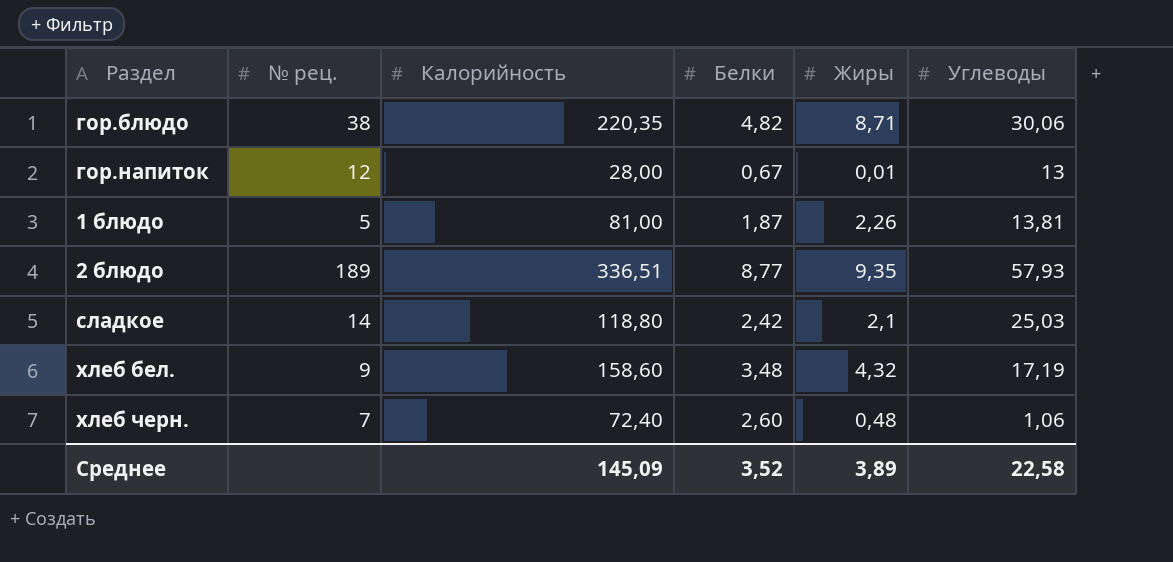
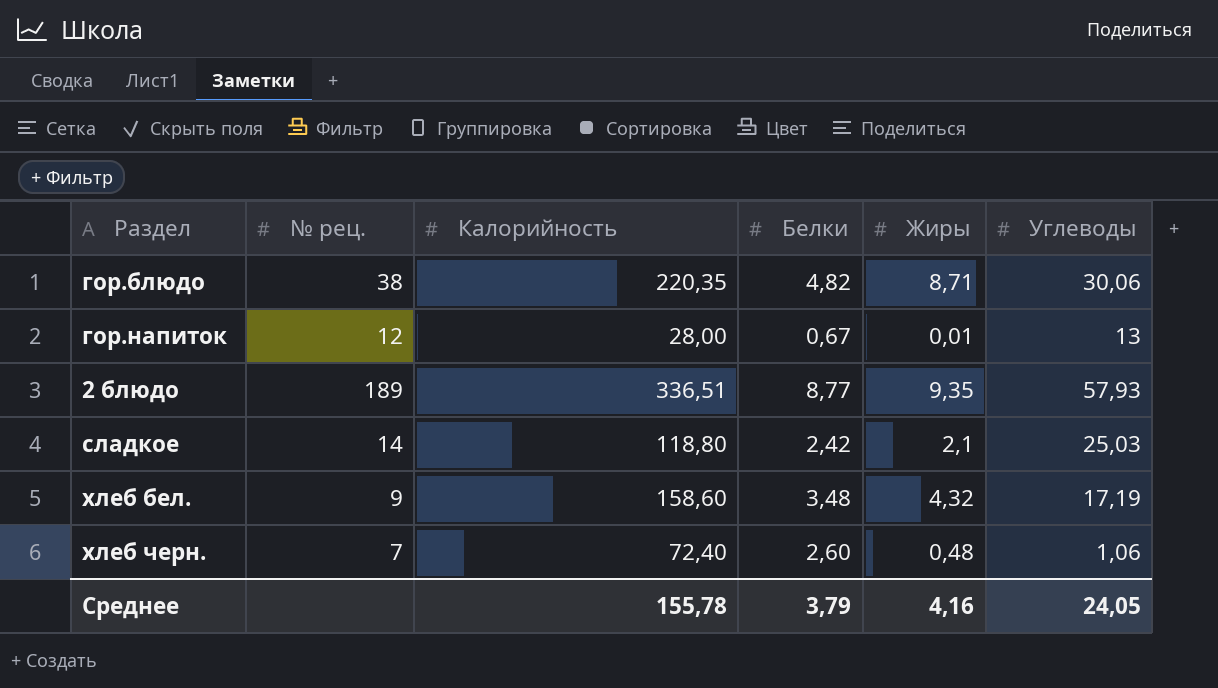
row 1 блюдо: 5 | 81,00 | 1,87 | 2,26 | 13,81 -> none
Среднее | Калорийность: 145,09 -> 155,78
Среднее | Белки: 3,52 -> 3,79
Среднее | Жиры: 3,89 -> 4,16
Среднее | Углеводы: 22,58 -> 24,05

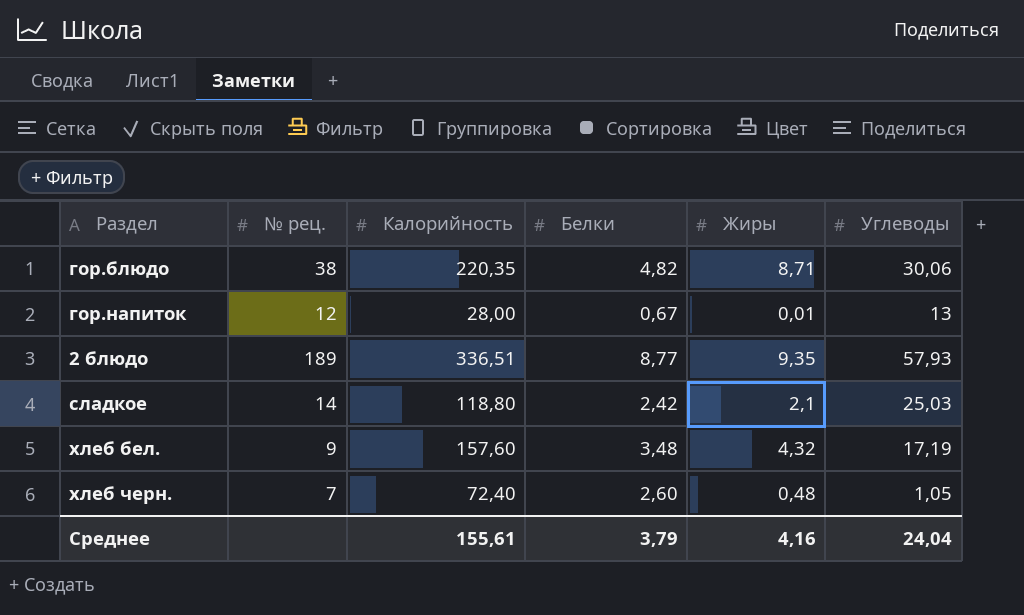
хлеб бел. | Калорийность: 158,60 -> 157,60
хлеб черн. | Углеводы: 1,06 -> 1,05
Среднее | Калорийность: 155,78 -> 155,61
Среднее | Углеводы: 24,05 -> 24,04

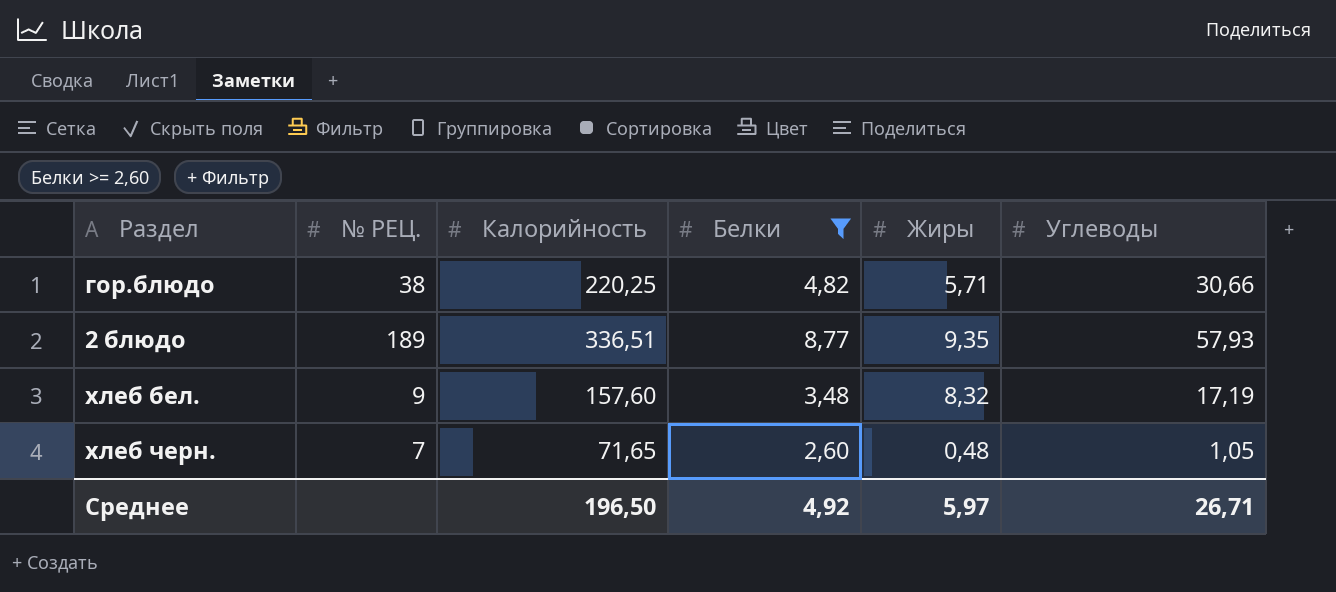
filter: none -> Белки >= 2,60
column name: № рец. -> № РЕЦ.
гор.блюдо | Калорийность: 220,35 -> 220,25
гор.блюдо | Жиры: 8,71 -> 5,71
гор.блюдо | Углеводы: 30,06 -> 30,66
хлеб бел. | Жиры: 4,32 -> 8,32
хлеб черн. | Калорийность: 72,40 -> 71,65
Среднее | Калорийность: 155,61 -> 196,50
Среднее | Белки: 3,79 -> 4,92
Среднее | Жиры: 4,16 -> 5,97
Среднее | Углеводы: 24,04 -> 26,71

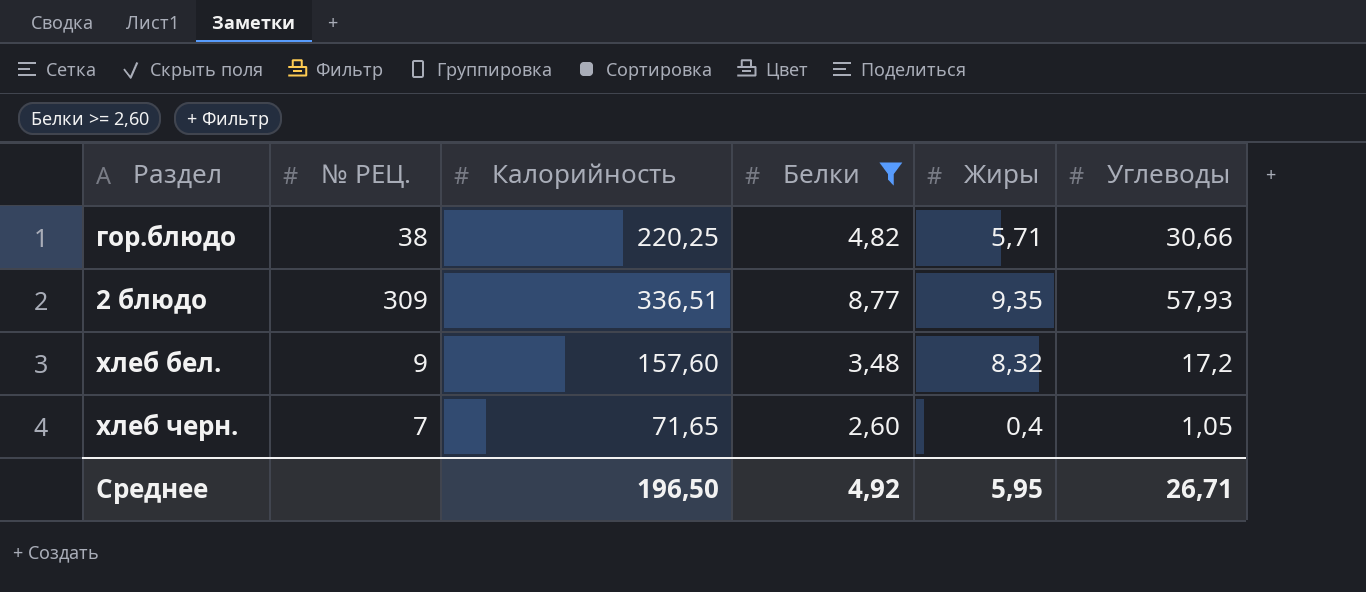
2 блюдо | № РЕЦ.: 189 -> 309
хлеб бел. | Углеводы: 17,19 -> 17,2
хлеб черн. | Жиры: 0,48 -> 0,4
Среднее | Жиры: 5,97 -> 5,95

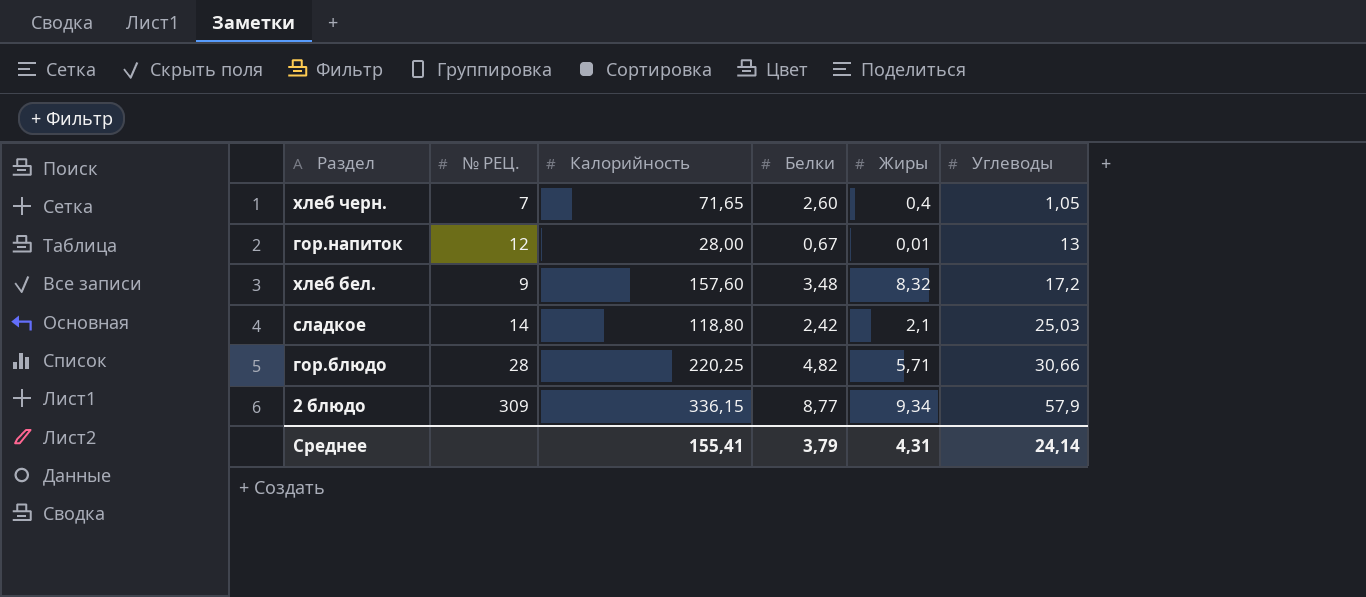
filter: Белки >= 2,60 -> none
row order: none -> Углеводы ascending
гор.блюдо | № РЕЦ.: 38 -> 28
2 блюдо | Калорийность: 336,51 -> 336,15
2 блюдо | Жиры: 9,35 -> 9,34
2 блюдо | Углеводы: 57,93 -> 57,9
Среднее | Калорийность: 196,50 -> 155,41
Среднее | Белки: 4,92 -> 3,79
Среднее | Жиры: 5,95 -> 4,31
Среднее | Углеводы: 26,71 -> 24,14

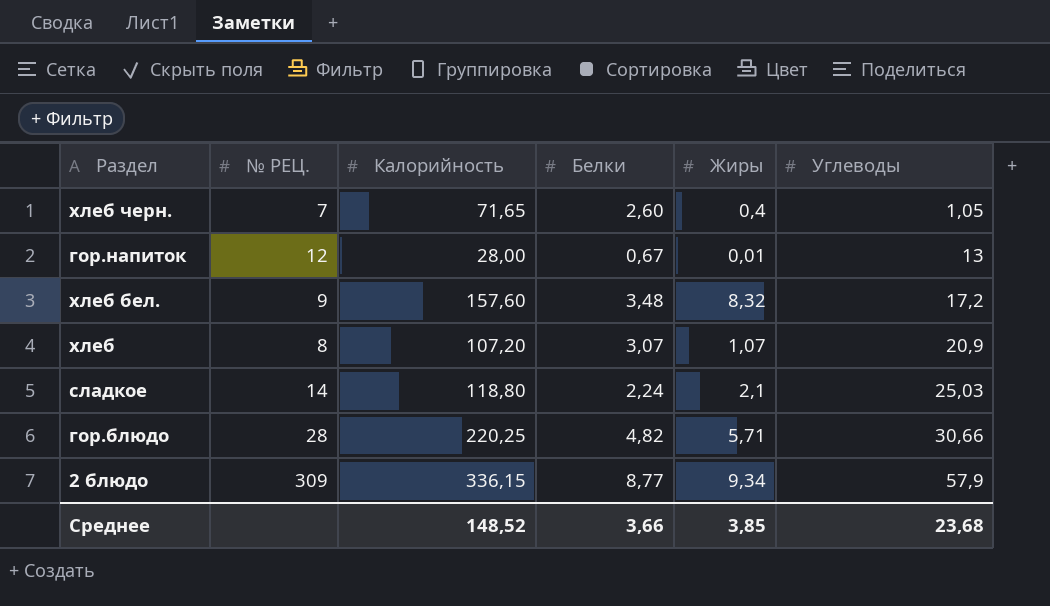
row хлеб: none -> 8 | 107,20 | 3,07 | 1,07 | 20,9
сладкое | Белки: 2,42 -> 2,24
Среднее | Калорийность: 155,41 -> 148,52
Среднее | Белки: 3,79 -> 3,66
Среднее | Жиры: 4,31 -> 3,85
Среднее | Углеводы: 24,14 -> 23,68

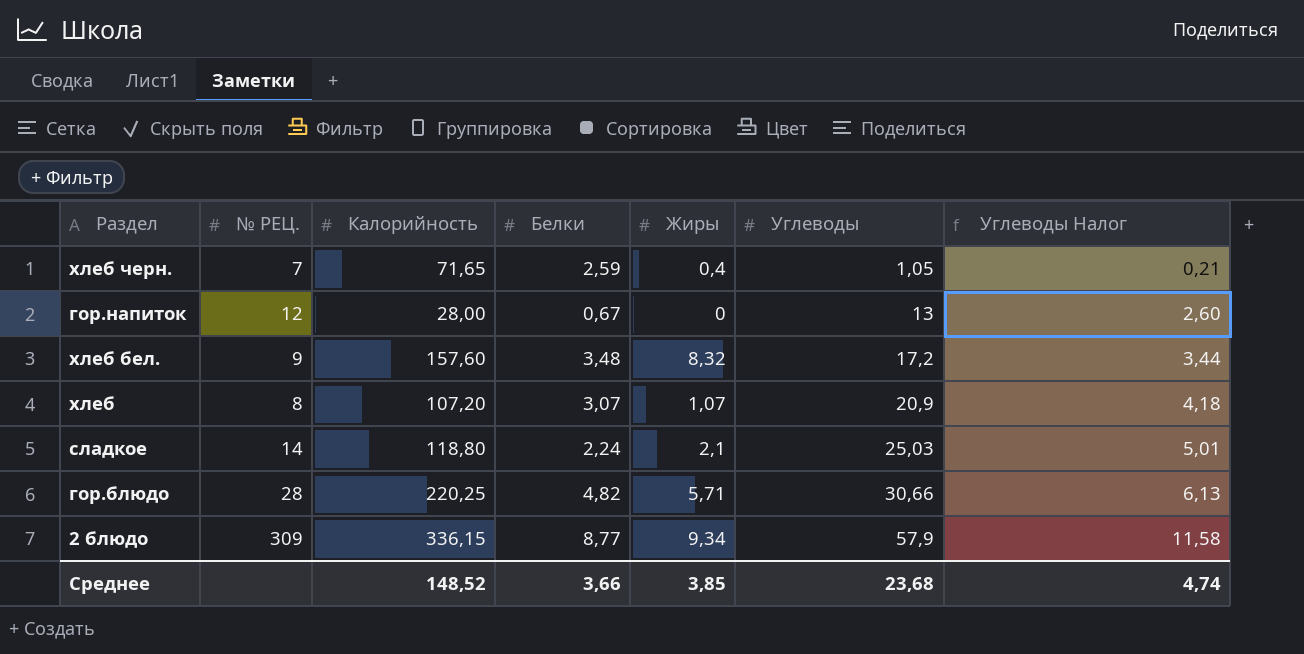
column Углеводы Налог | formula: none -> [Углеводы] * 0,2
хлеб черн. | Белки: 2,60 -> 2,59
гор.напиток | Жиры: 0,01 -> 0

